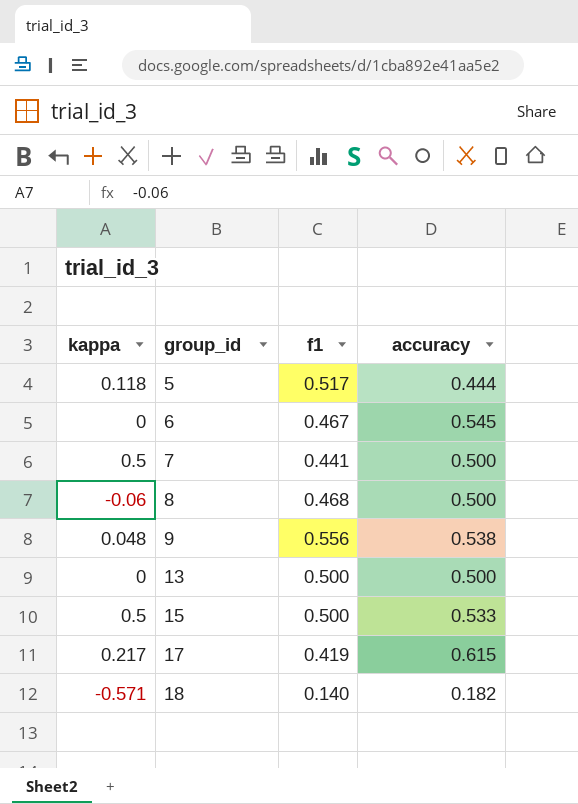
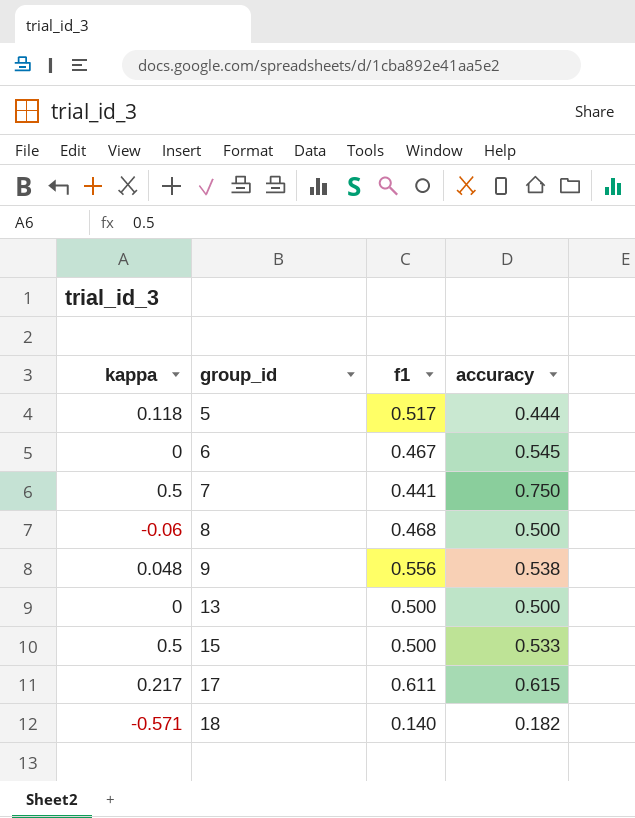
7 | accuracy: 0.500 -> 0.750
17 | f1: 0.419 -> 0.611

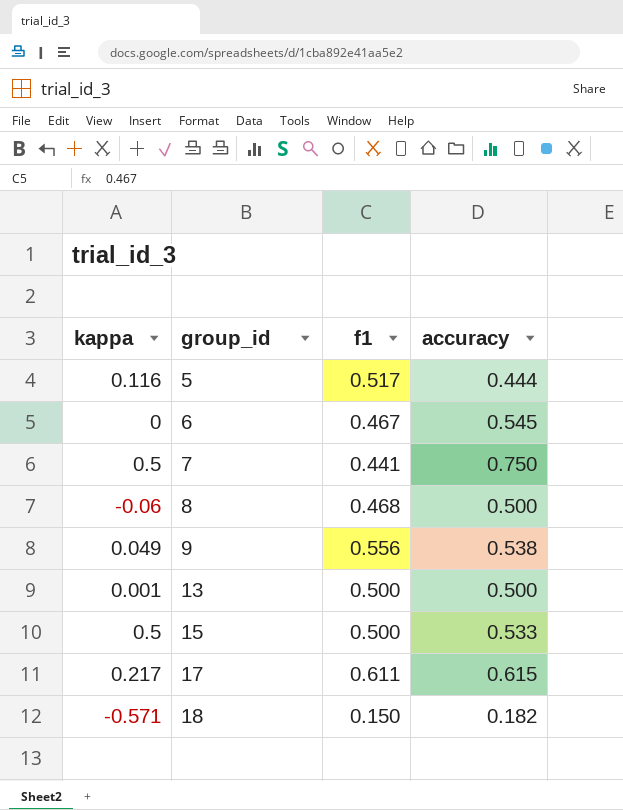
5 | kappa: 0.118 -> 0.116
9 | kappa: 0.048 -> 0.049
13 | kappa: 0 -> 0.001
18 | f1: 0.140 -> 0.150

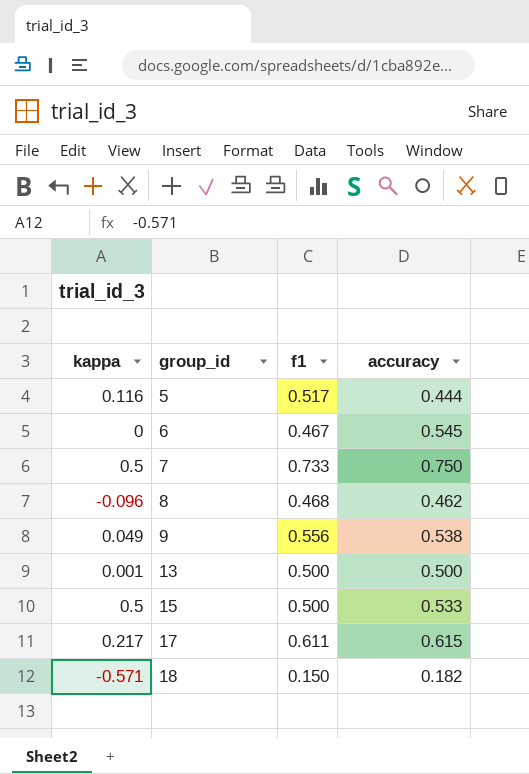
7 | f1: 0.441 -> 0.733
8 | kappa: -0.06 -> -0.096
8 | accuracy: 0.500 -> 0.462

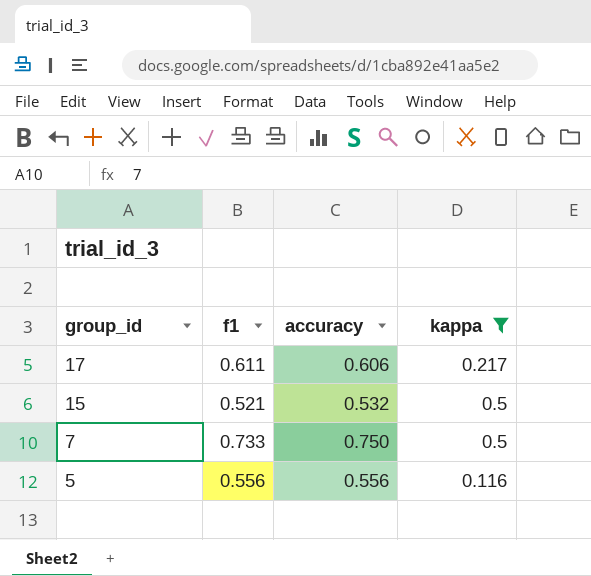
filter: none -> kappa >= 0.116
row order: group_id ascending -> group_id descending
column kappa | position: 1 -> 4
17 | accuracy: 0.615 -> 0.606
15 | f1: 0.500 -> 0.521
15 | accuracy: 0.533 -> 0.532
5 | f1: 0.517 -> 0.556
5 | accuracy: 0.444 -> 0.556

